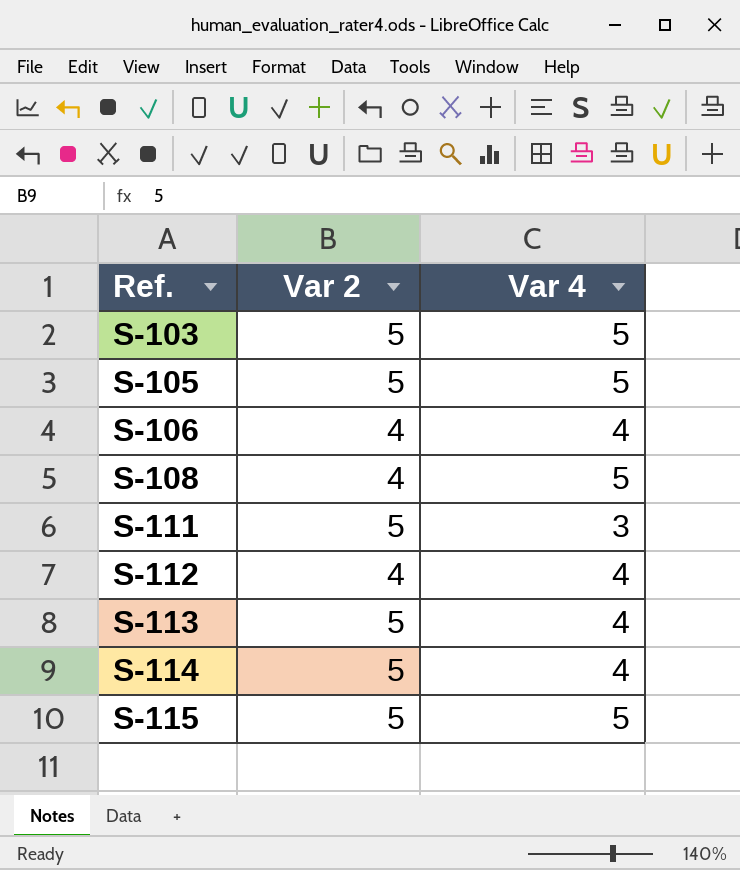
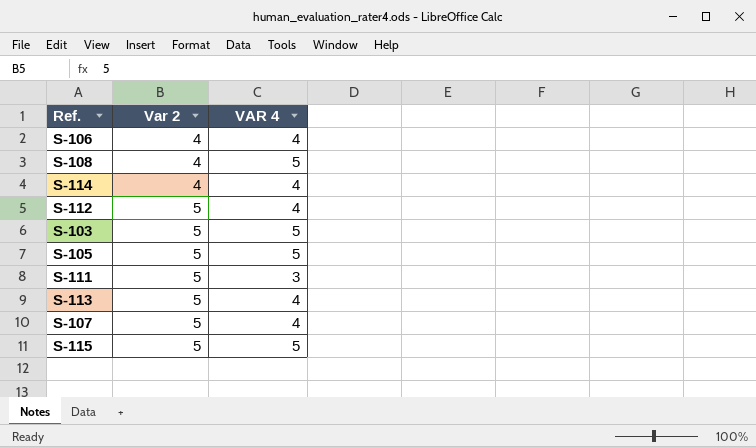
row order: Ref. ascending -> Var 2 ascending
column name: Var 4 -> VAR 4
S-114 | Var 2: 5 -> 4
S-112 | Var 2: 4 -> 5
row S-107: none -> 5 | 4

